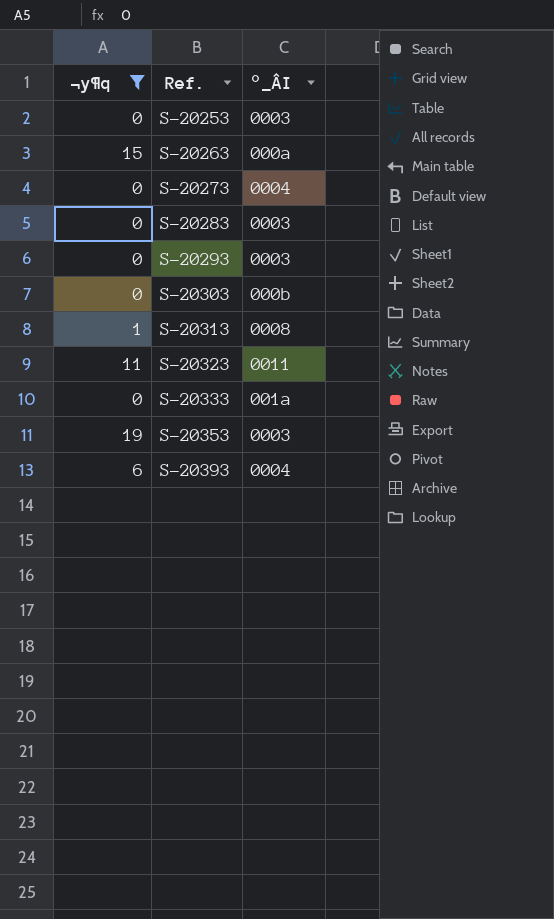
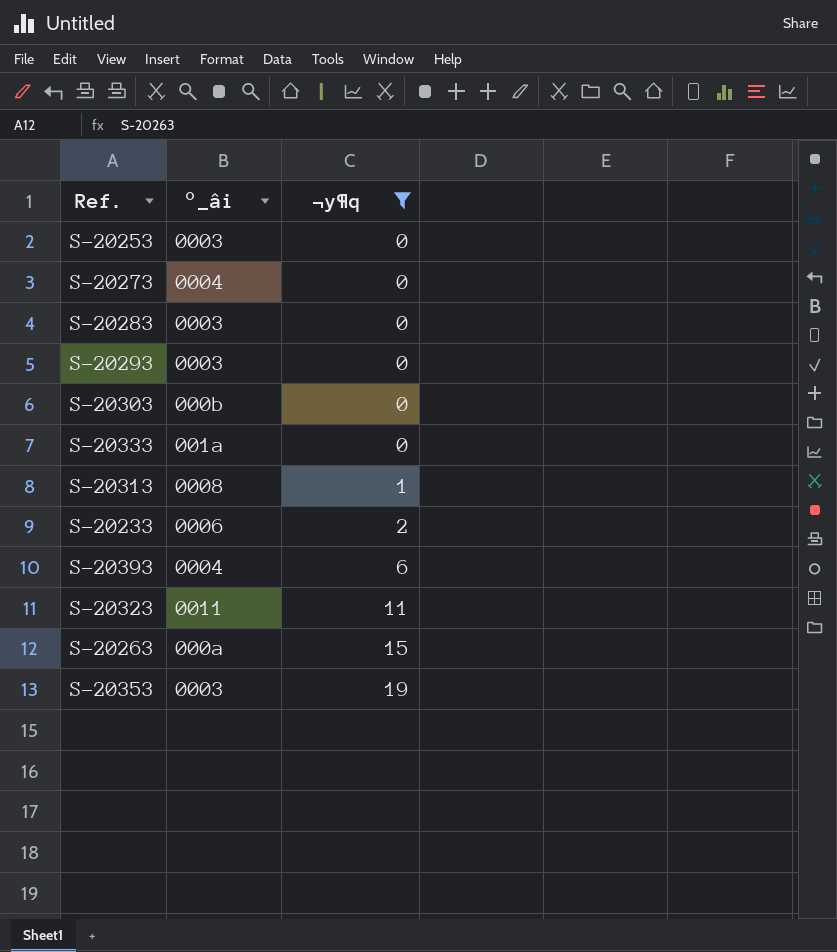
row order: Ref. ascending -> ¬y¶q ascending
column name: °_ÂI -> °_âi
column ¬y¶q | position: 1 -> 3
row S-20233: none -> 0006 | 2

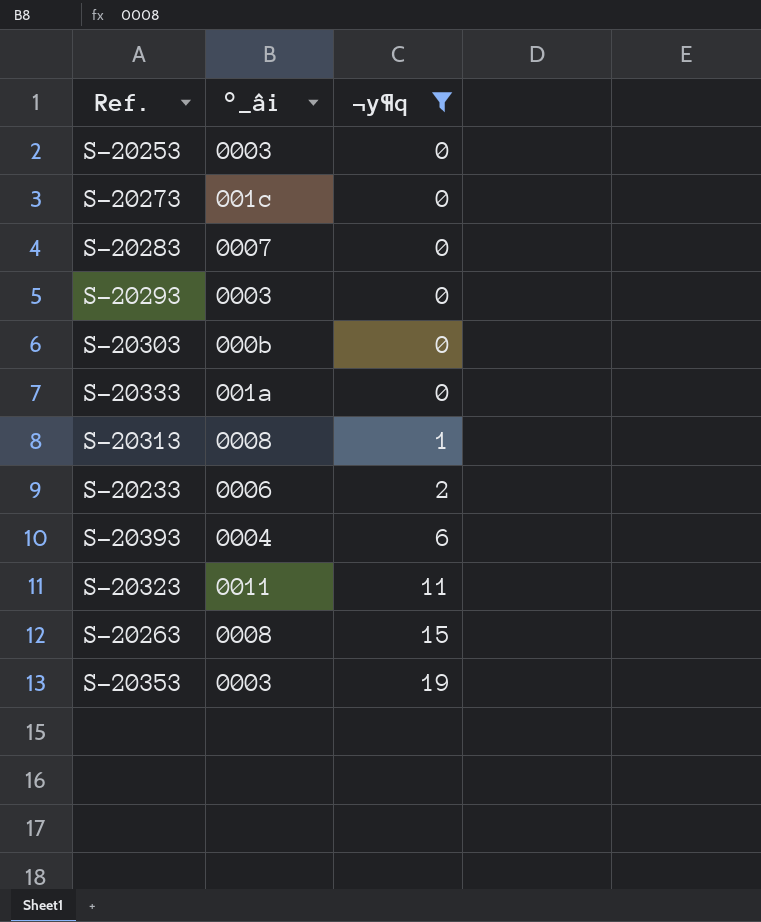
S-20273 | °_âi: 0004 -> 001c
S-20283 | °_âi: 0003 -> 0007
S-20263 | °_âi: 000a -> 0008

